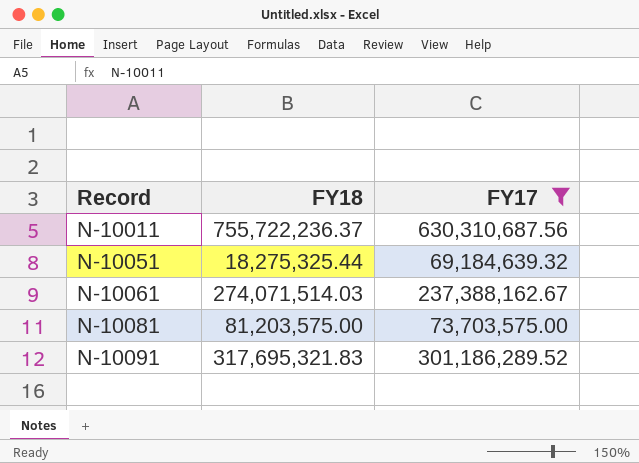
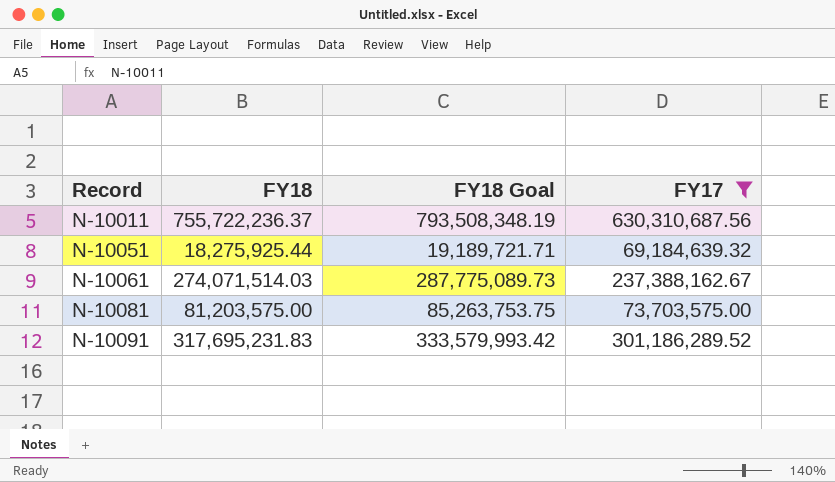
column FY18 Goal | formula: none -> [FY18] * 1.05
N-10051 | FY18: 18,275,325.44 -> 18,275,925.44
N-10091 | FY18: 317,695,321.83 -> 317,695,231.83

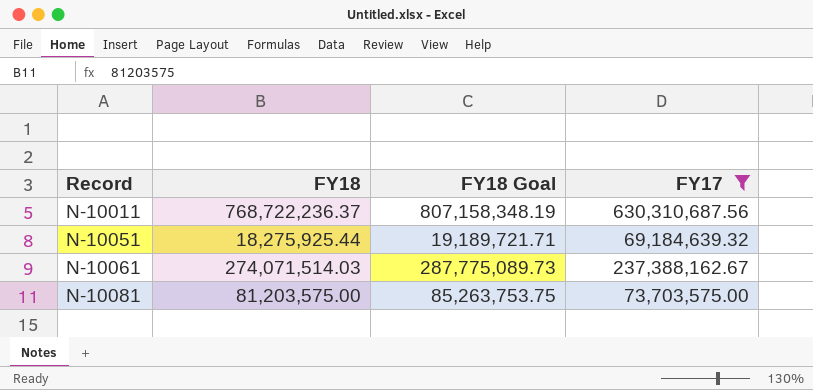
row N-10091: 317,695,231.83 | 333,579,993.42 | 301,186,289.52 -> none
N-10011 | FY18: 755,722,236.37 -> 768,722,236.37
N-10011 | FY18 Goal: 793,508,348.19 -> 807,158,348.19

